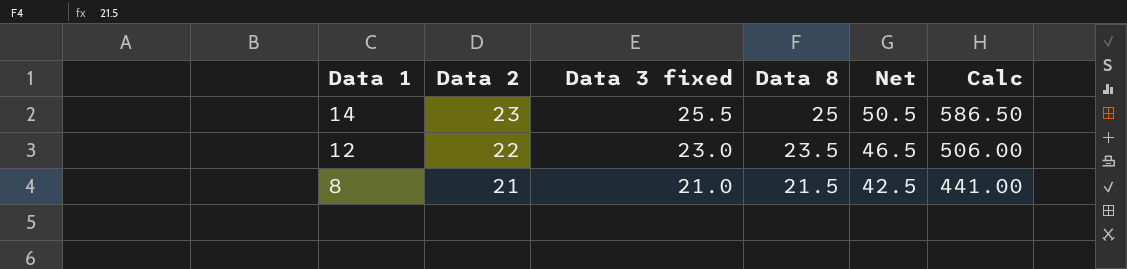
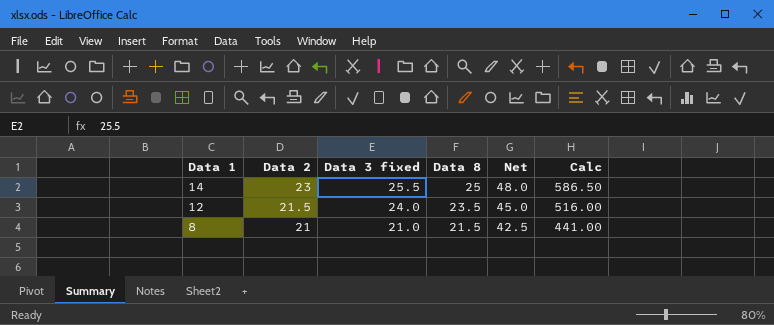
column Net | formula: [Data 3 fixed] + [Data 8] -> [Data 2] + [Data 8]
12 | Data 2: 22 -> 21.5
12 | Data 3 fixed: 23.0 -> 24.0
12 | Calc: 506.00 -> 516.00

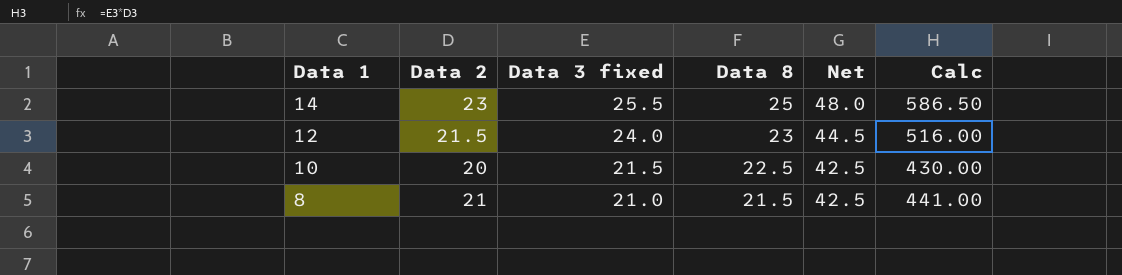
12 | Data 8: 23.5 -> 23
12 | Net: 45.0 -> 44.5
row 10: none -> 20 | 21.5 | 22.5 | 42.5 | 430.00

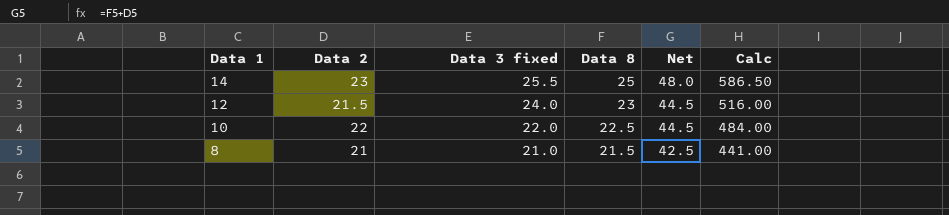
10 | Data 2: 20 -> 22
10 | Data 3 fixed: 21.5 -> 22.0
10 | Net: 42.5 -> 44.5
10 | Calc: 430.00 -> 484.00

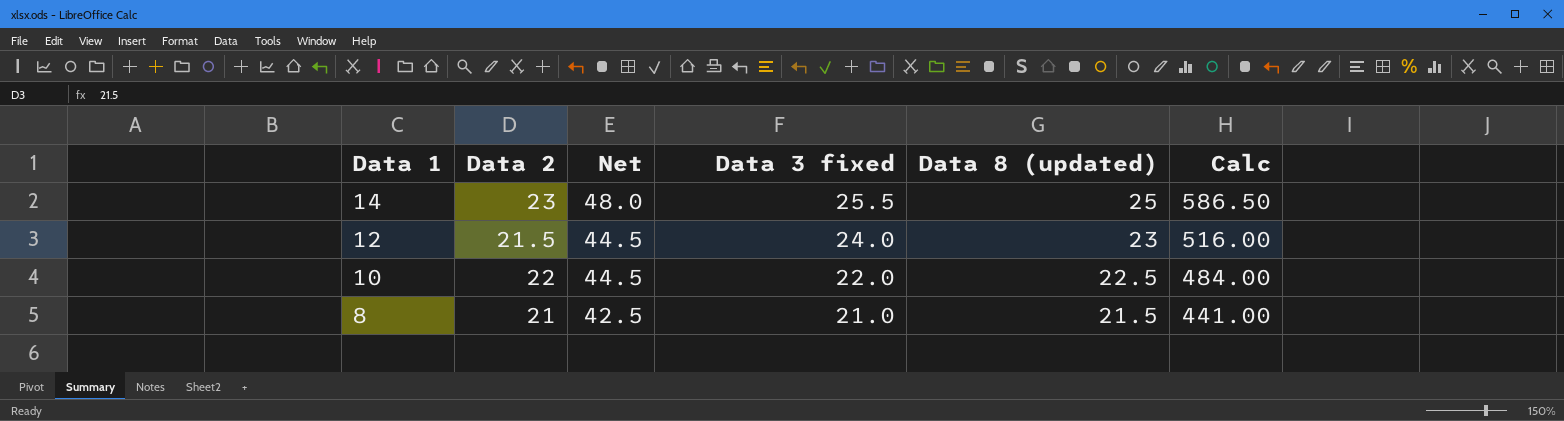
column Net | position: 5 -> 3
column name: Data 8 -> Data 8 (updated)

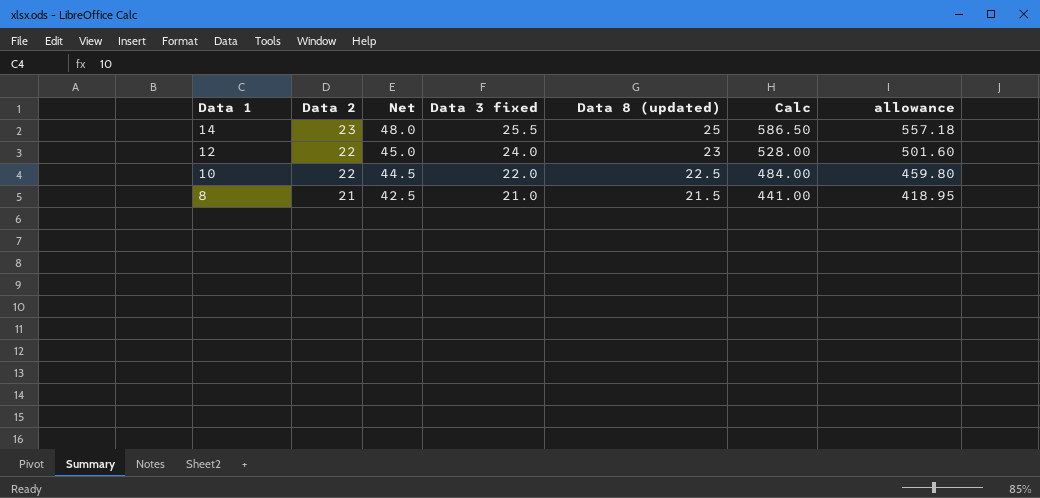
column allowance | formula: none -> [Calc] * 0.95
12 | Data 2: 21.5 -> 22
12 | Net: 44.5 -> 45.0
12 | Calc: 516.00 -> 528.00

